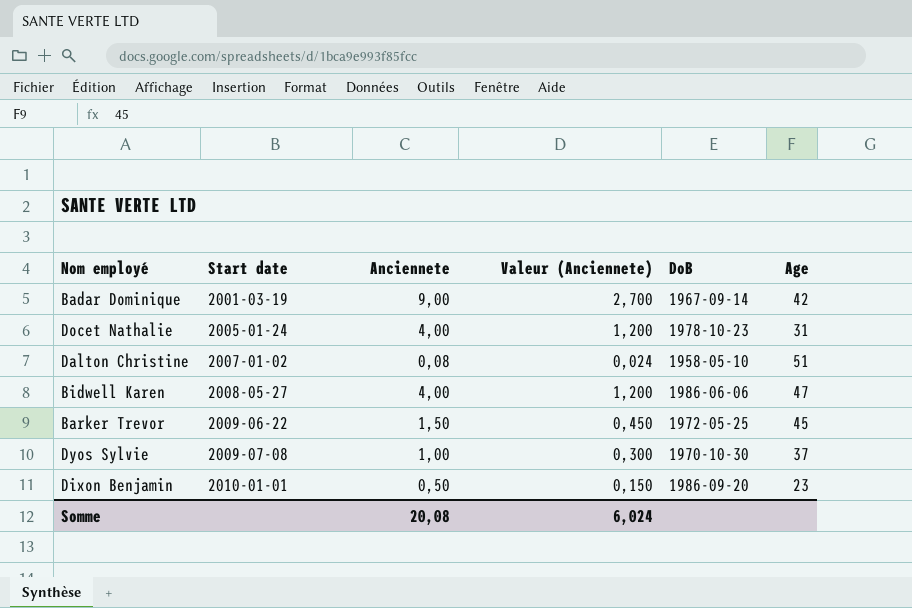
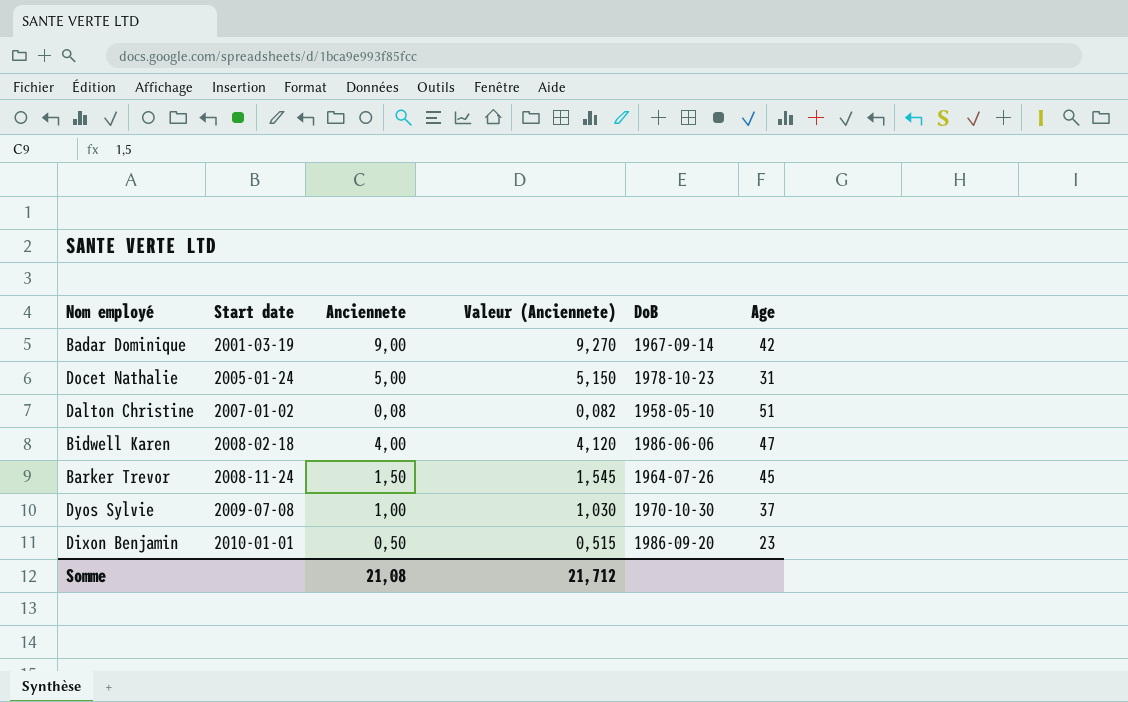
column Valeur (Anciennete) | formula: [Anciennete] * 0,3 -> [Anciennete] * 1,03
Docet Nathalie | Anciennete: 4,00 -> 5,00
Bidwell Karen | Start date: 2008-05-27 -> 2008-02-18
Barker Trevor | Start date: 2009-06-22 -> 2008-11-24
Barker Trevor | DoB: 1972-05-25 -> 1964-07-26
Somme | Anciennete: 20,08 -> 21,08
Somme | Valeur (Anciennete): 6,024 -> 21,712

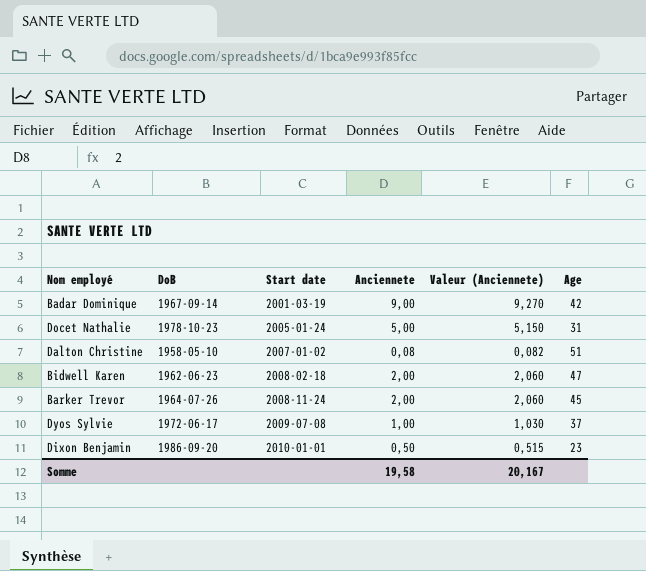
column DoB | position: 5 -> 2
Bidwell Karen | DoB: 1986-06-06 -> 1962-06-23
Bidwell Karen | Anciennete: 4,00 -> 2,00
Bidwell Karen | Valeur (Anciennete): 4,120 -> 2,060
Barker Trevor | Anciennete: 1,50 -> 2,00
Barker Trevor | Valeur (Anciennete): 1,545 -> 2,060
Dyos Sylvie | DoB: 1970-10-30 -> 1972-06-17
Somme | Anciennete: 21,08 -> 19,58
Somme | Valeur (Anciennete): 21,712 -> 20,167

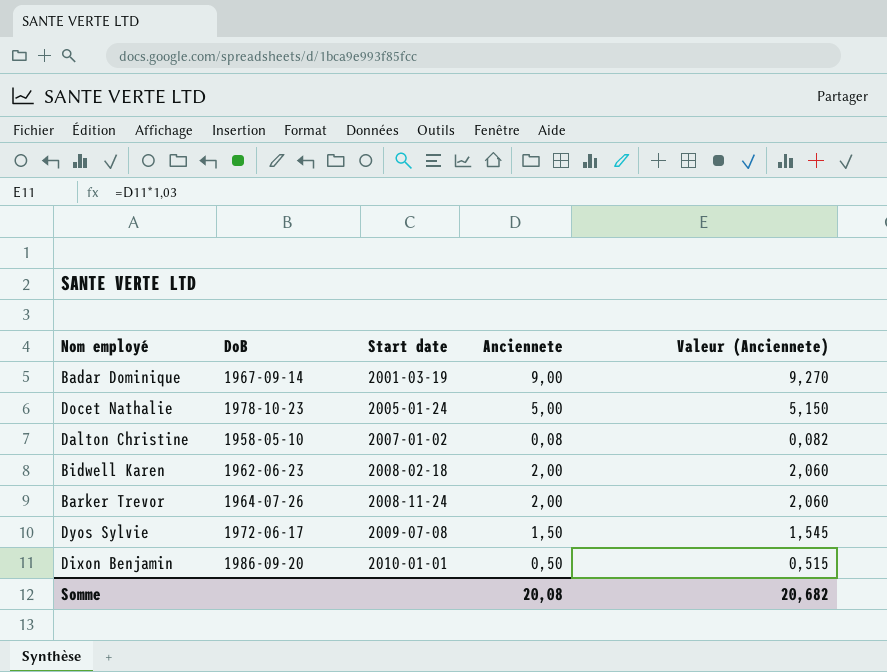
column Age | position: 6 -> none
Dyos Sylvie | Anciennete: 1,00 -> 1,50
Dyos Sylvie | Valeur (Anciennete): 1,030 -> 1,545
Somme | Anciennete: 19,58 -> 20,08
Somme | Valeur (Anciennete): 20,167 -> 20,682

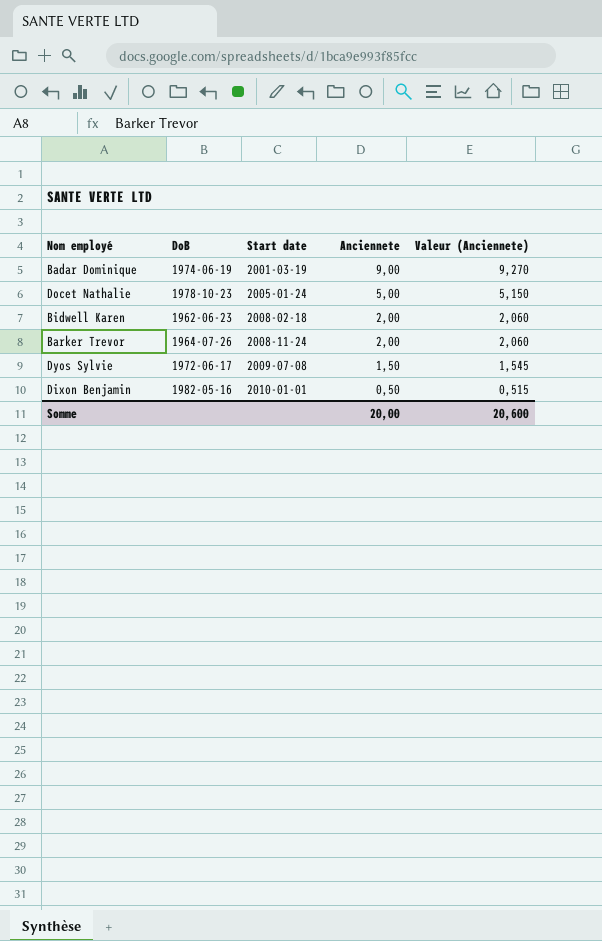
row Dalton Christine: 1958-05-10 | 2007-01-02 | 0,08 | 0,082 -> none
Badar Dominique | DoB: 1967-09-14 -> 1974-06-19
Dixon Benjamin | DoB: 1986-09-20 -> 1982-05-16
Somme | Anciennete: 20,08 -> 20,00
Somme | Valeur (Anciennete): 20,682 -> 20,600

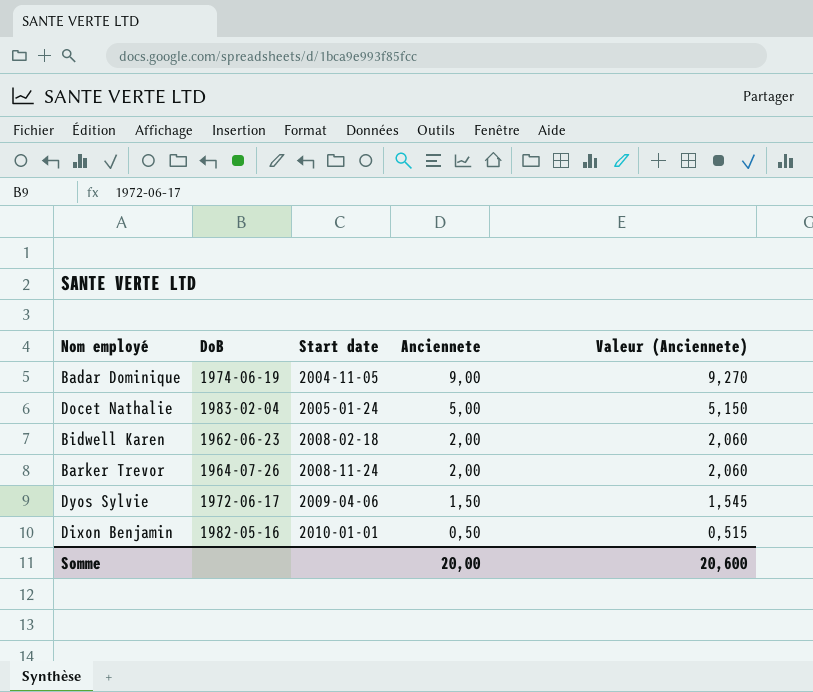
Badar Dominique | Start date: 2001-03-19 -> 2004-11-05
Docet Nathalie | DoB: 1978-10-23 -> 1983-02-04
Dyos Sylvie | Start date: 2009-07-08 -> 2009-04-06

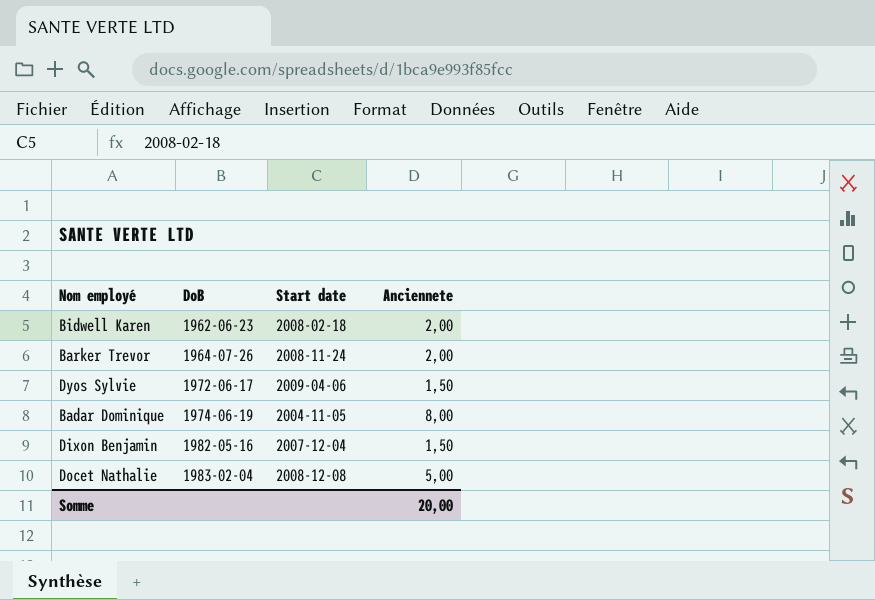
row order: Start date ascending -> DoB ascending
column Valeur (Anciennete) | formula: [Anciennete] * 1,03 -> none
Badar Dominique | Anciennete: 9,00 -> 8,00
Dixon Benjamin | Start date: 2010-01-01 -> 2007-12-04
Dixon Benjamin | Anciennete: 0,50 -> 1,50
Docet Nathalie | Start date: 2005-01-24 -> 2008-12-08

